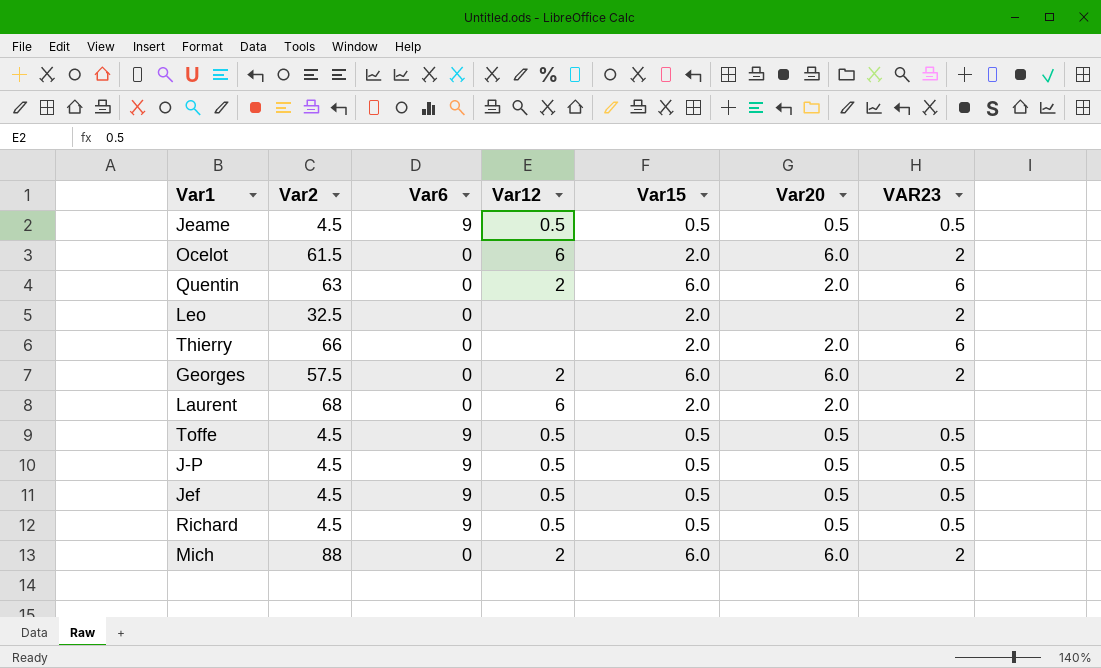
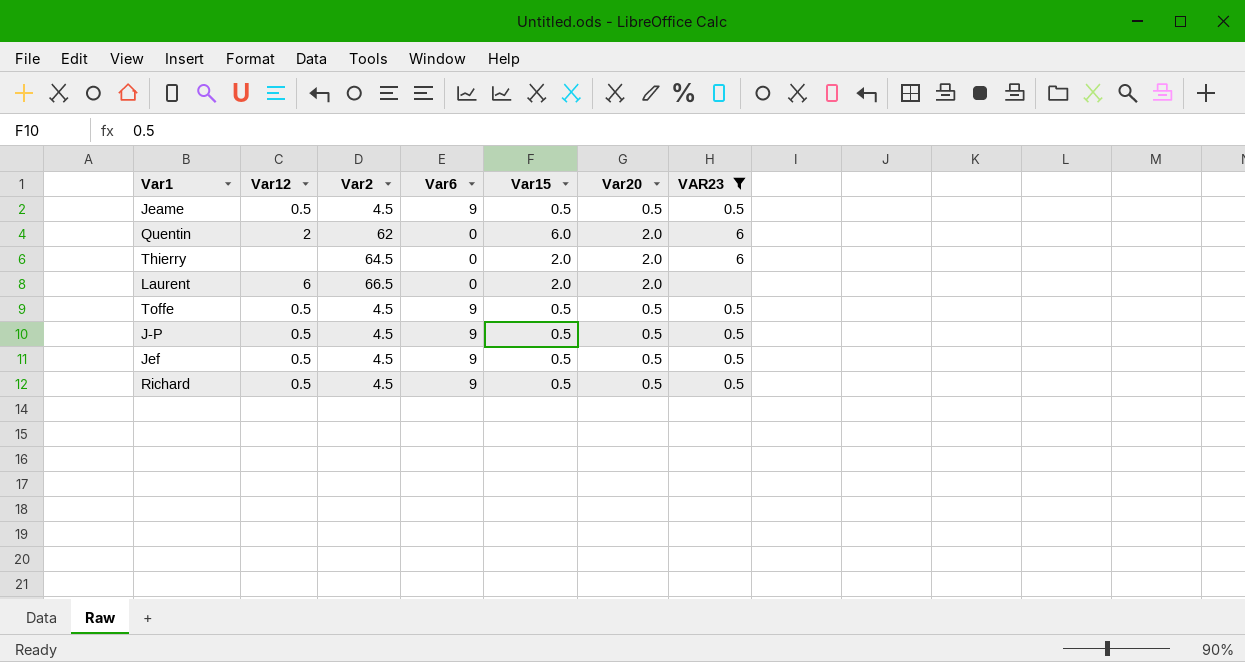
filter: none -> VAR23 != 2
column Var12 | position: 4 -> 2
Quentin | Var2: 63 -> 62
Thierry | Var2: 66 -> 64.5
Laurent | Var2: 68 -> 66.5

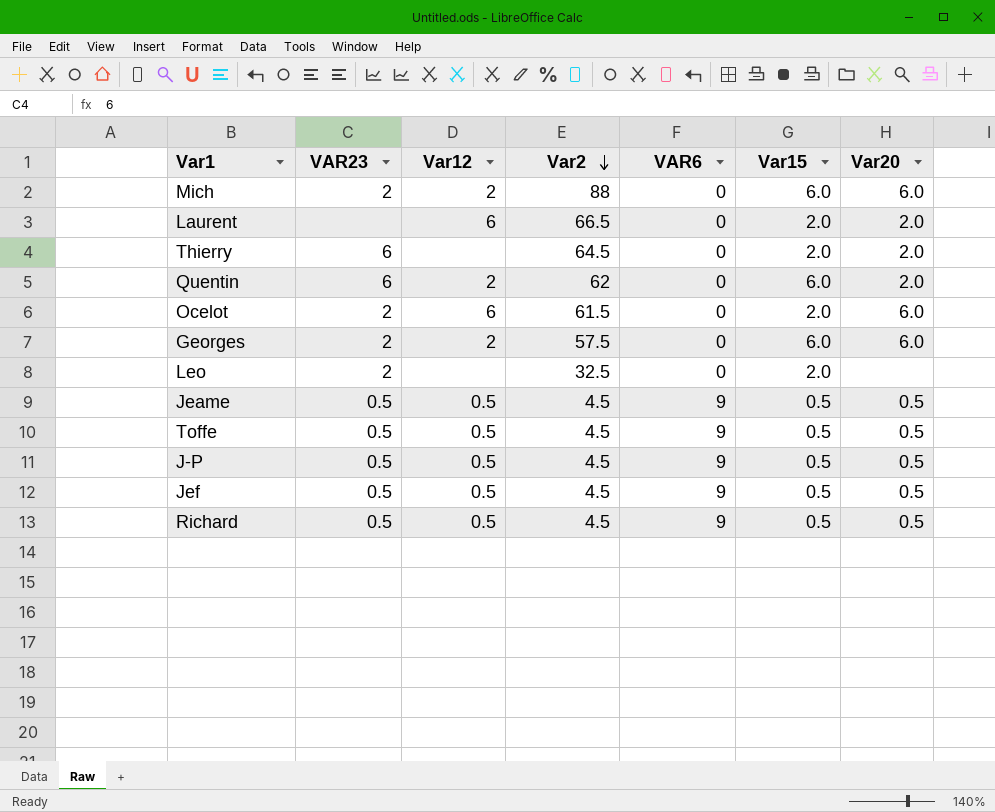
filter: VAR23 != 2 -> none
row order: none -> Var2 descending
column VAR23 | position: 7 -> 2
column name: Var6 -> VAR6

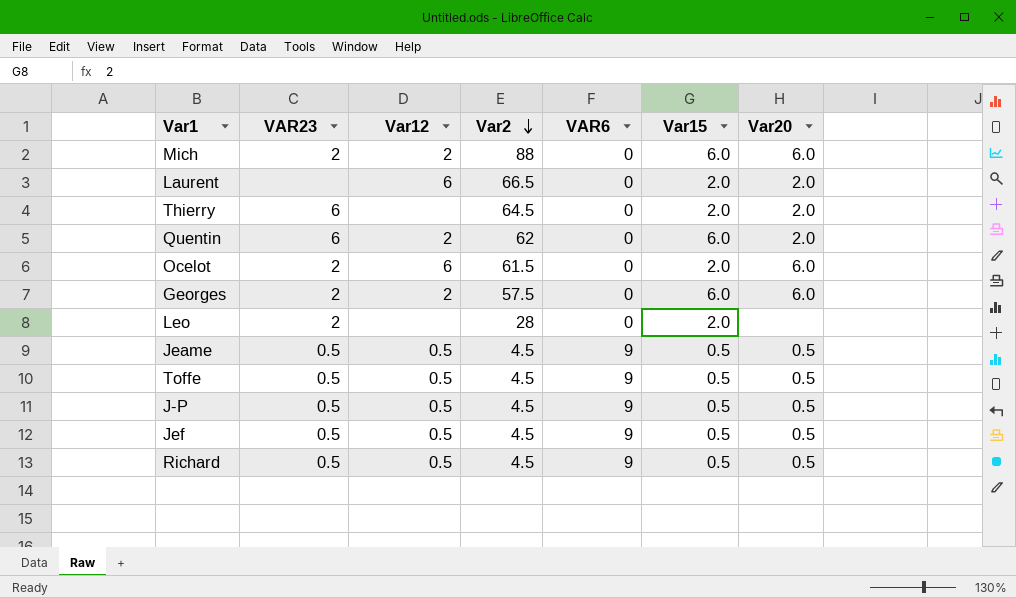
Leo | Var2: 32.5 -> 28

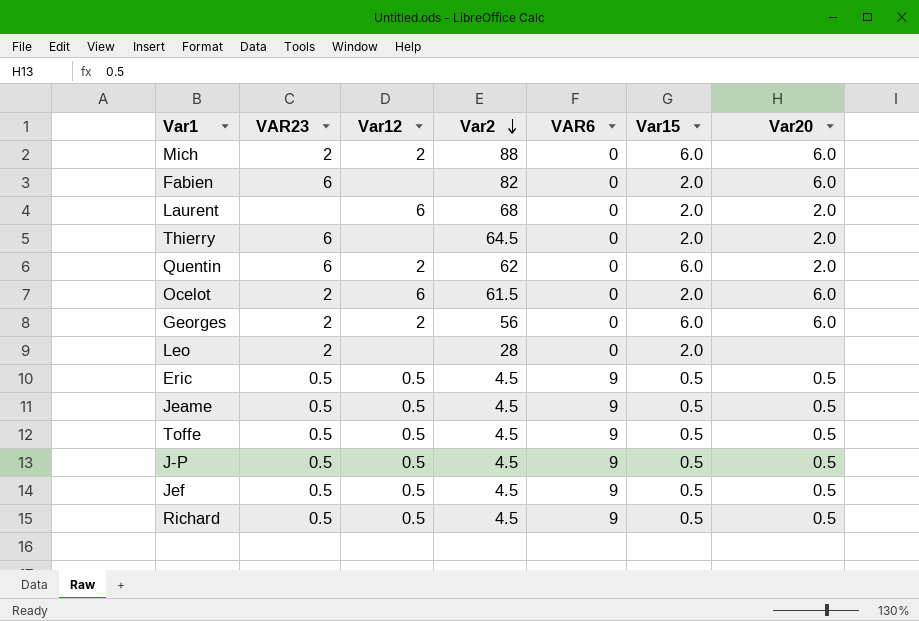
row Fabien: none -> 6 | none | 82 | 0 | 2.0 | 6.0
Laurent | Var2: 66.5 -> 68
Georges | Var2: 57.5 -> 56
row Eric: none -> 0.5 | 0.5 | 4.5 | 9 | 0.5 | 0.5

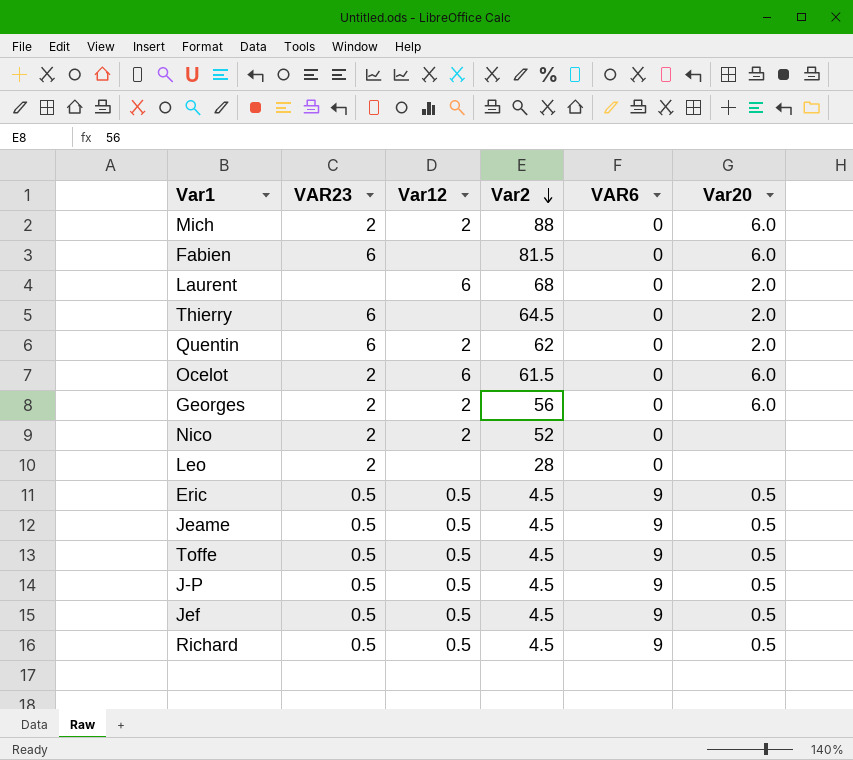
column Var15 | position: 6 -> none
Fabien | Var2: 82 -> 81.5
row Nico: none -> 2 | 2 | 52 | 0 | none

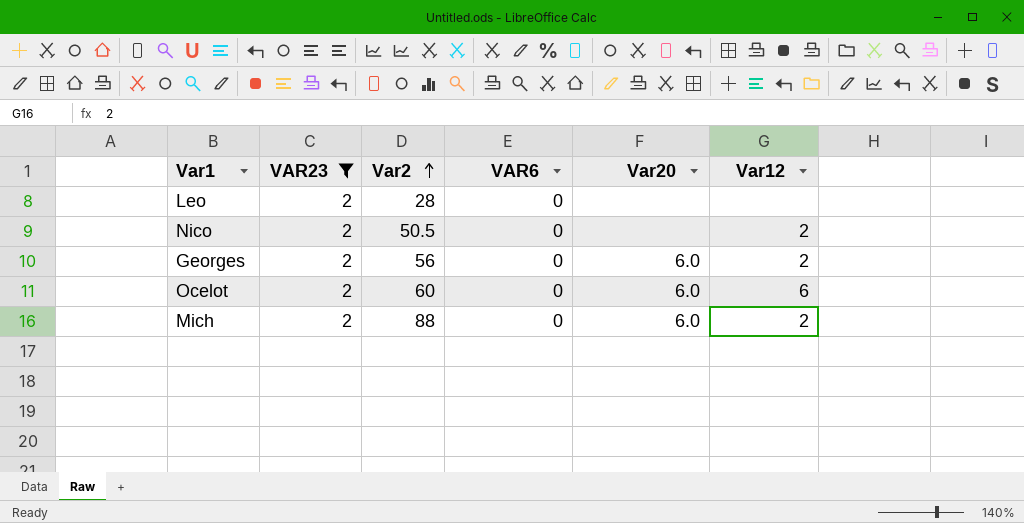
filter: none -> VAR23 = 2
row order: Var2 descending -> Var2 ascending
column Var12 | position: 3 -> 6
Nico | Var2: 52 -> 50.5
Ocelot | Var2: 61.5 -> 60

